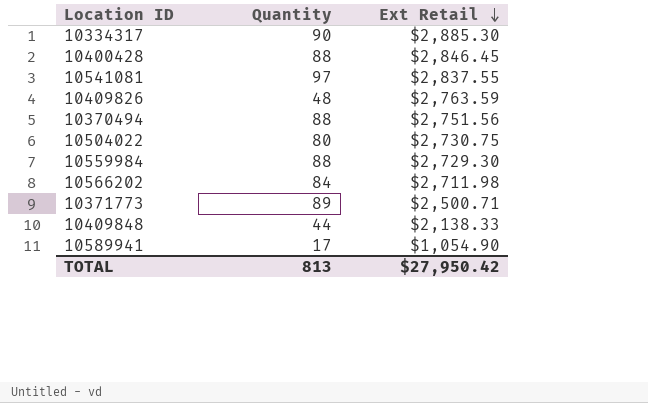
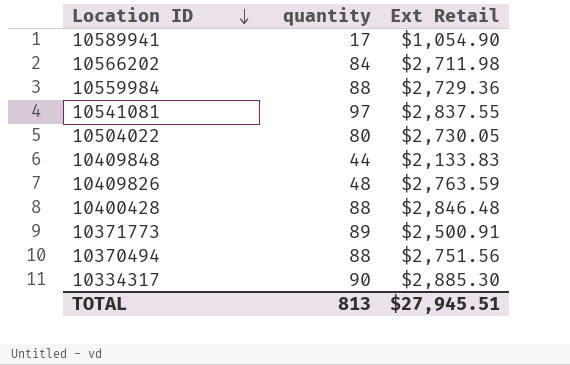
row order: Ext Retail descending -> Location ID descending
column name: Quantity -> quantity
10559984 | Ext Retail: $2,729.30 -> $2,729.36
10504022 | Ext Retail: $2,730.75 -> $2,730.05
10409848 | Ext Retail: $2,138.33 -> $2,133.83
10400428 | Ext Retail: $2,846.45 -> $2,846.48
10371773 | Ext Retail: $2,500.71 -> $2,500.91
TOTAL | Ext Retail: $27,950.42 -> $27,945.51

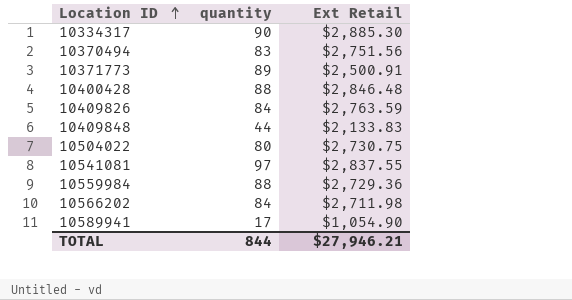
row order: Location ID descending -> Location ID ascending
10370494 | quantity: 88 -> 83
10409826 | quantity: 48 -> 84
10504022 | Ext Retail: $2,730.05 -> $2,730.75
TOTAL | quantity: 813 -> 844
TOTAL | Ext Retail: $27,945.51 -> $27,946.21

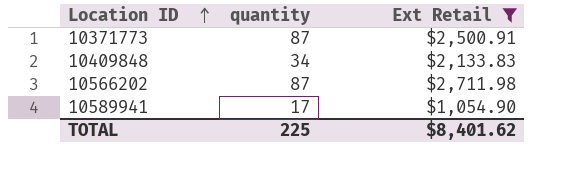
filter: none -> Ext Retail <= $2,711.98
10371773 | quantity: 89 -> 87
10409848 | quantity: 44 -> 34
10566202 | quantity: 84 -> 87
TOTAL | quantity: 844 -> 225
TOTAL | Ext Retail: $27,946.21 -> $8,401.62

